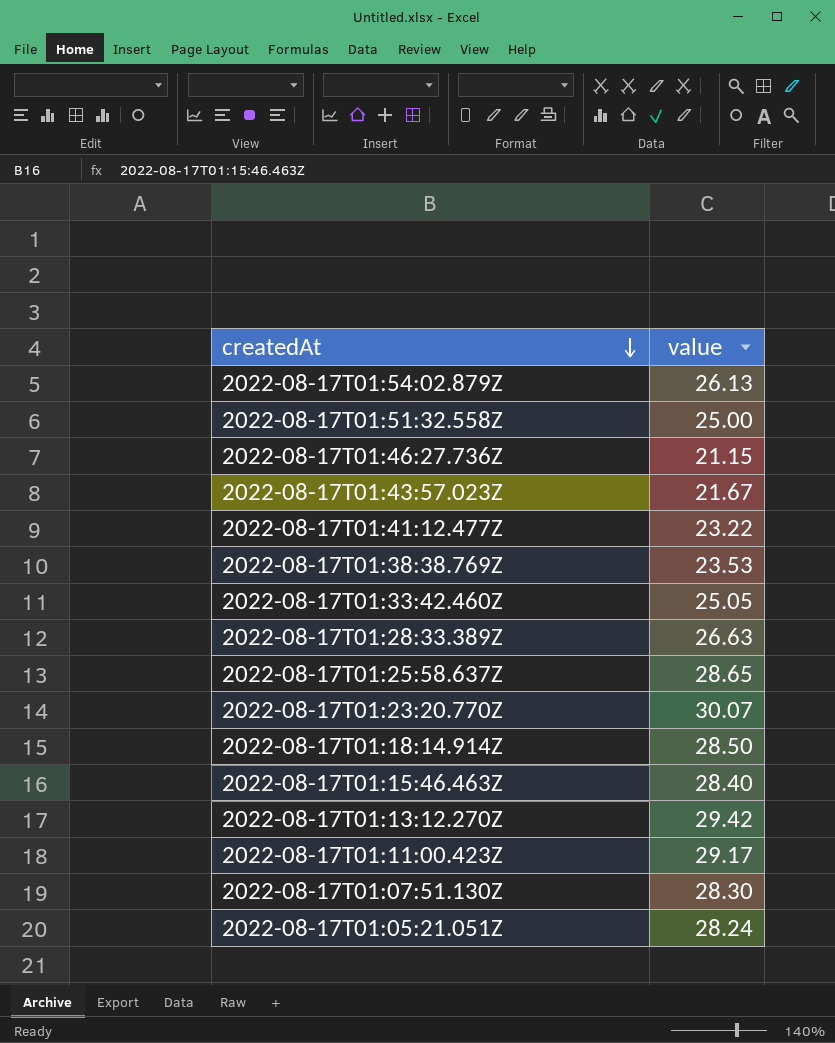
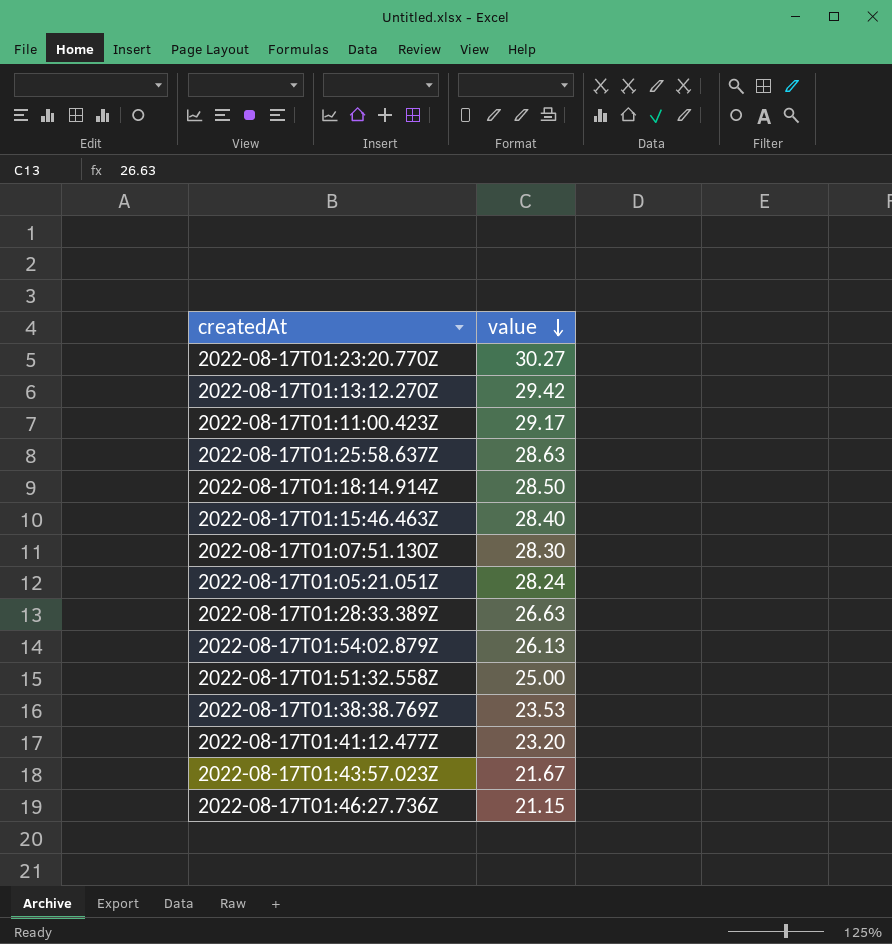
row order: createdAt descending -> value descending
row 2022-08-17T01:33:42.460Z: 25.05 -> none
2022-08-17T01:23:20.770Z | value: 30.07 -> 30.27
2022-08-17T01:25:58.637Z | value: 28.65 -> 28.63
2022-08-17T01:41:12.477Z | value: 23.22 -> 23.20

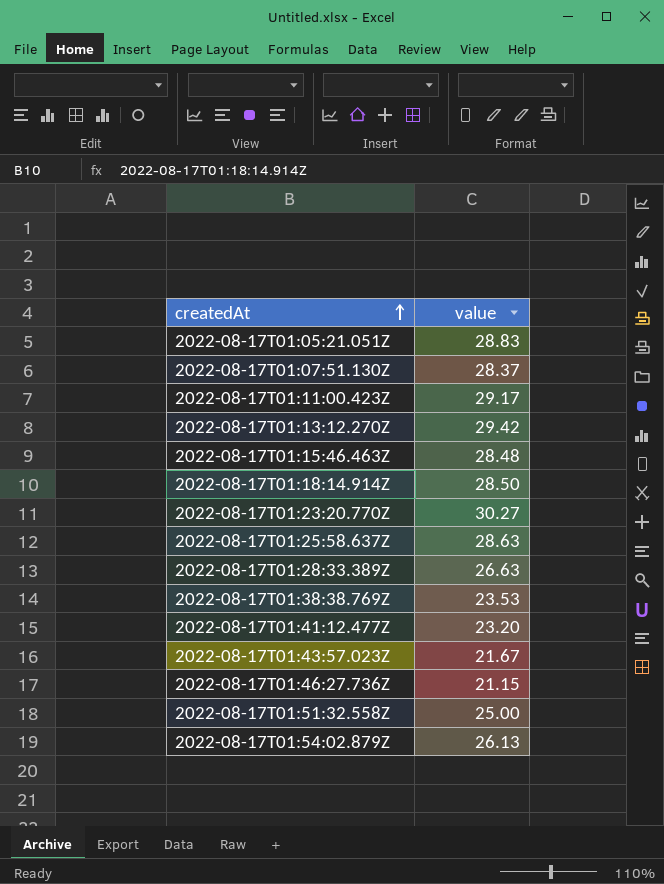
row order: value descending -> createdAt ascending
2022-08-17T01:05:21.051Z | value: 28.24 -> 28.83
2022-08-17T01:07:51.130Z | value: 28.30 -> 28.37
2022-08-17T01:15:46.463Z | value: 28.40 -> 28.48

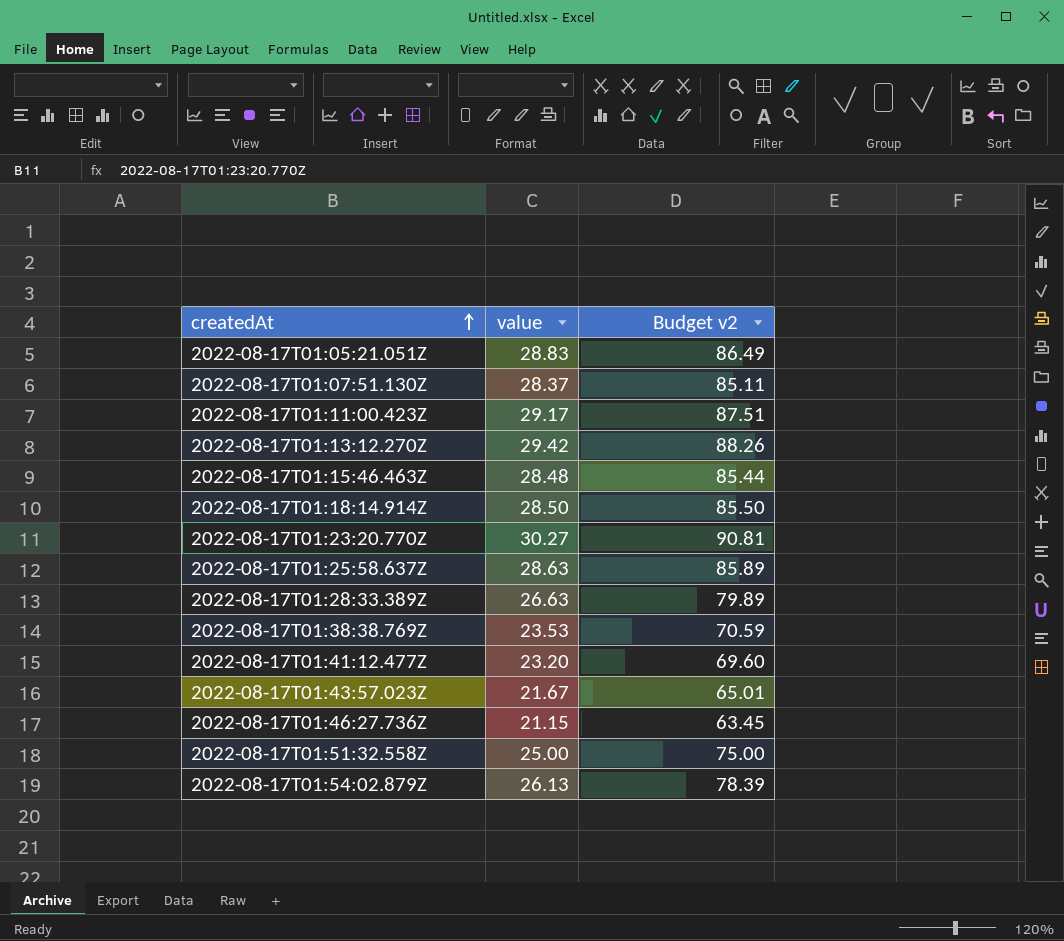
column Budget v2 | formula: none -> [value] * 3

